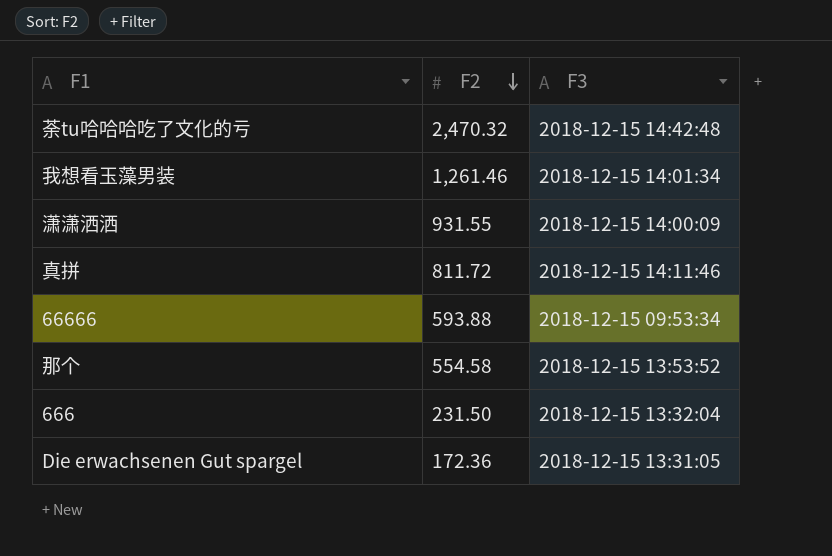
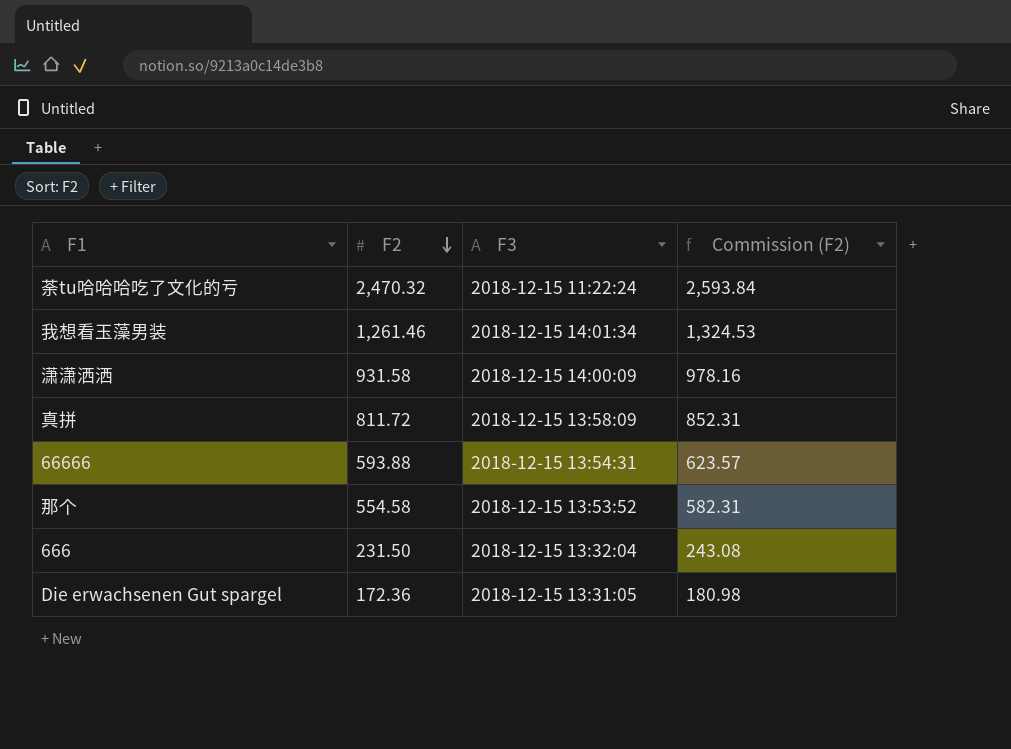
column Commission (F2) | formula: none -> [F2] * 1.05
荼tu哈哈哈吃了文化的亏 | F3: 2018-12-15 14:42:48 -> 2018-12-15 11:22:24
潇潇洒洒 | F2: 931.55 -> 931.58
真拼 | F3: 2018-12-15 14:11:46 -> 2018-12-15 13:58:09
66666 | F3: 2018-12-15 09:53:34 -> 2018-12-15 13:54:31

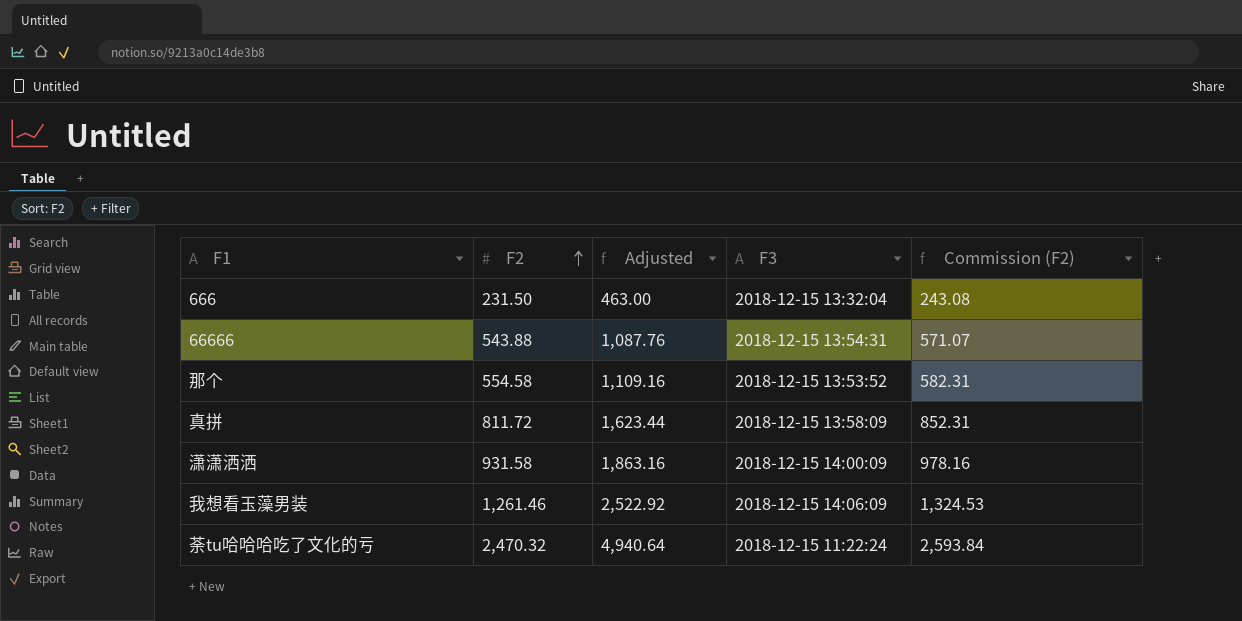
row order: F2 descending -> F2 ascending
column Adjusted | formula: none -> [F2] * 2
row Die erwachsenen Gut spargel: 172.36 | 2018-12-15 13:31:05 | 180.98 -> none
66666 | F2: 593.88 -> 543.88
66666 | Commission (F2): 623.57 -> 571.07
我想看玉藻男装 | F3: 2018-12-15 14:01:34 -> 2018-12-15 14:06:09

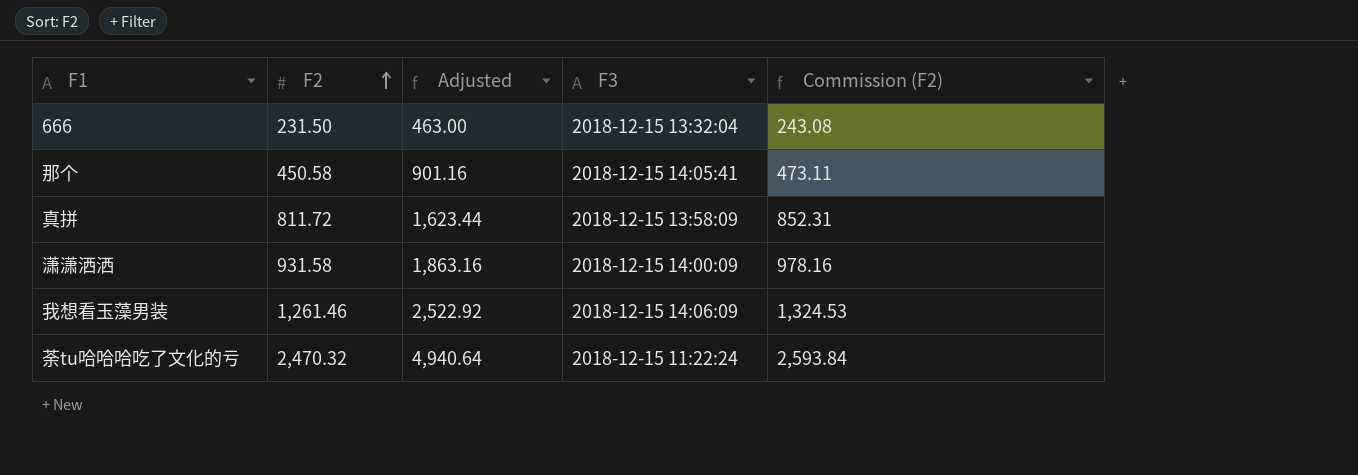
row 66666: 543.88 | 1,087.76 | 2018-12-15 13:54:31 | 571.07 -> none
那个 | F2: 554.58 -> 450.58
那个 | Adjusted: 1,109.16 -> 901.16
那个 | F3: 2018-12-15 13:53:52 -> 2018-12-15 14:05:41
那个 | Commission (F2): 582.31 -> 473.11

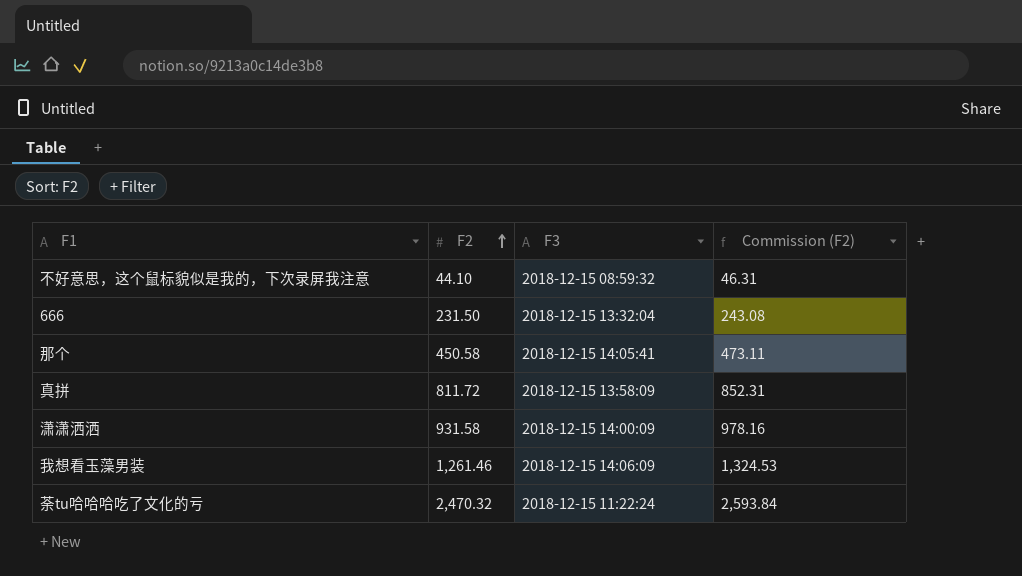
column Adjusted | formula: [F2] * 2 -> none
row 不好意思，这个鼠标貌似是我的，下次录屏我注意: none -> 44.10 | 2018-12-15 08:59:32 | 46.31

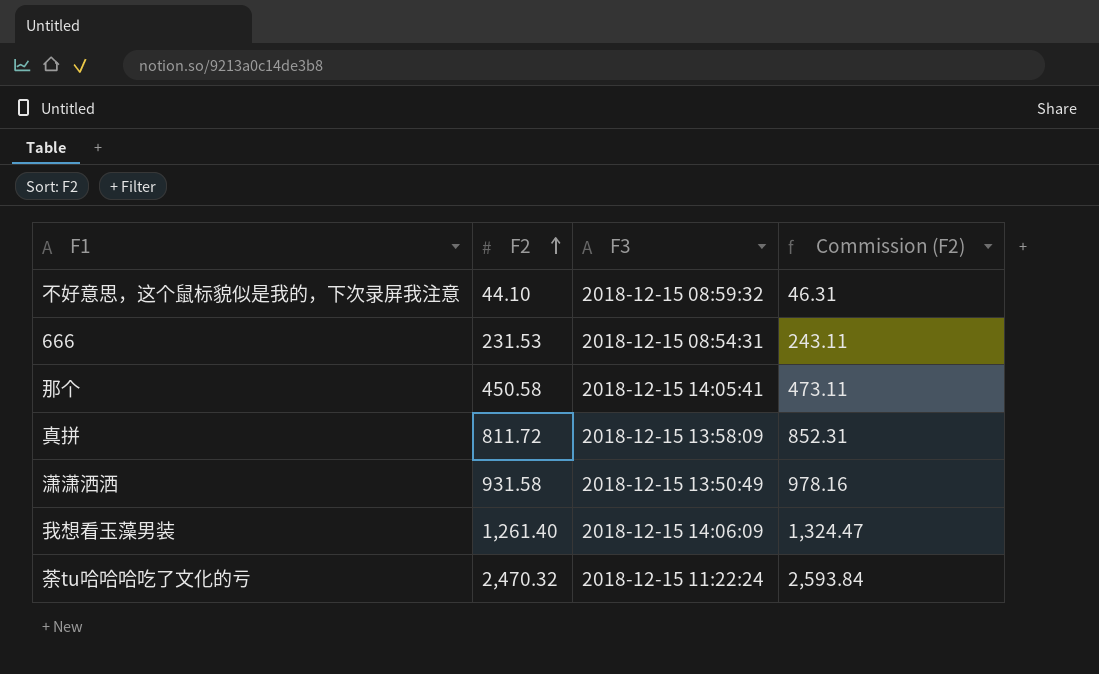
666 | F2: 231.50 -> 231.53
666 | F3: 2018-12-15 13:32:04 -> 2018-12-15 08:54:31
666 | Commission (F2): 243.08 -> 243.11
潇潇洒洒 | F3: 2018-12-15 14:00:09 -> 2018-12-15 13:50:49
我想看玉藻男装 | F2: 1,261.46 -> 1,261.40
我想看玉藻男装 | Commission (F2): 1,324.53 -> 1,324.47

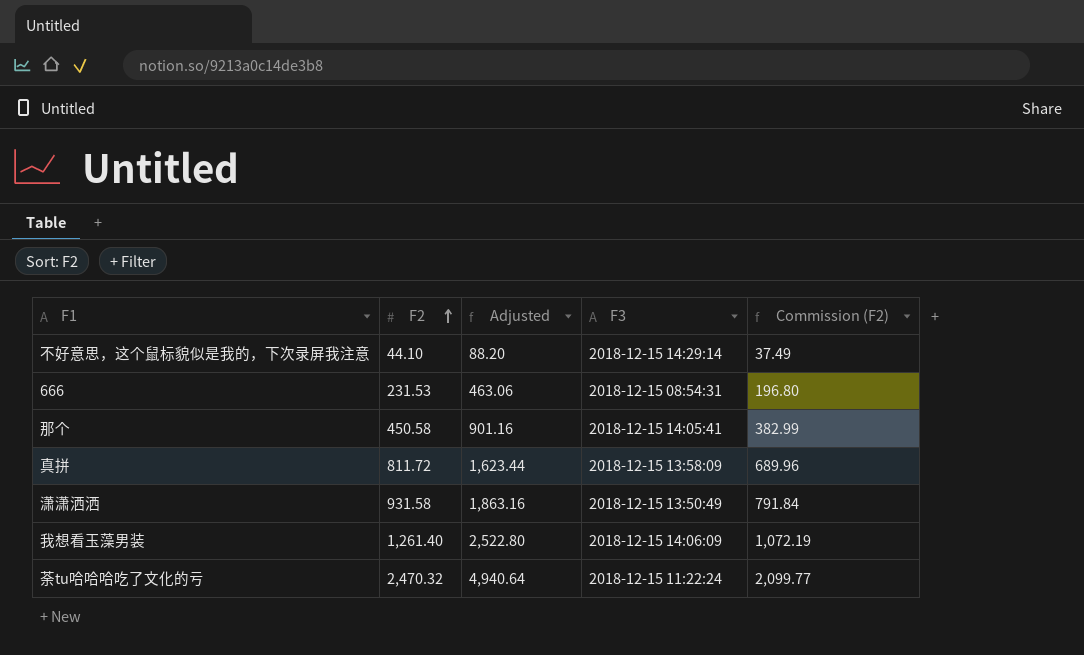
column Adjusted | formula: none -> [F2] * 2
column Commission (F2) | formula: [F2] * 1.05 -> [F2] * 0.85
不好意思，这个鼠标貌似是我的，下次录屏我注意 | F3: 2018-12-15 08:59:32 -> 2018-12-15 14:29:14

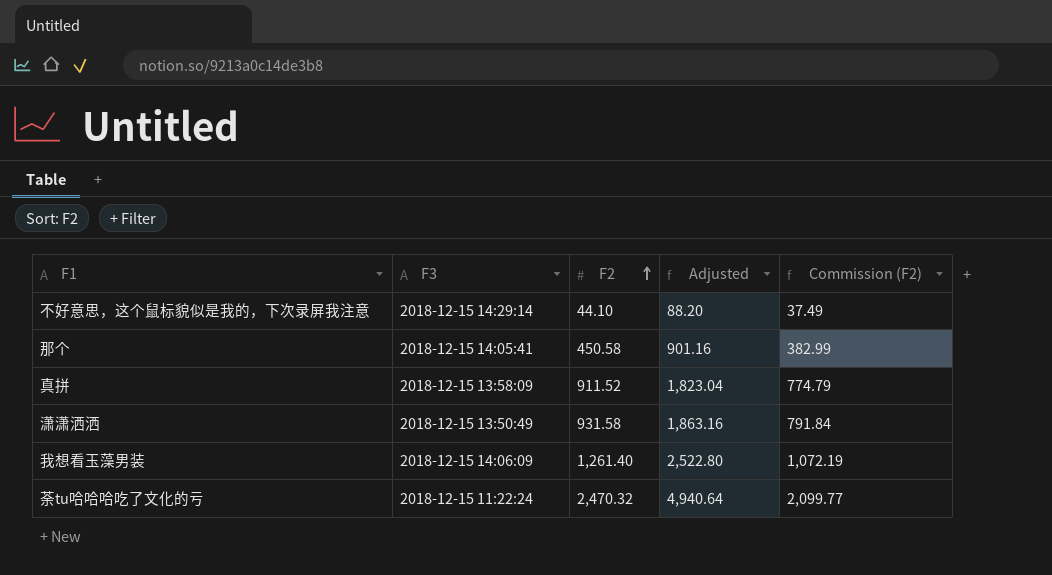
column F3 | position: 4 -> 2
row 666: 231.53 | 463.06 | 2018-12-15 08:54:31 | 196.80 -> none
真拼 | F2: 811.72 -> 911.52
真拼 | Adjusted: 1,623.44 -> 1,823.04
真拼 | Commission (F2): 689.96 -> 774.79

